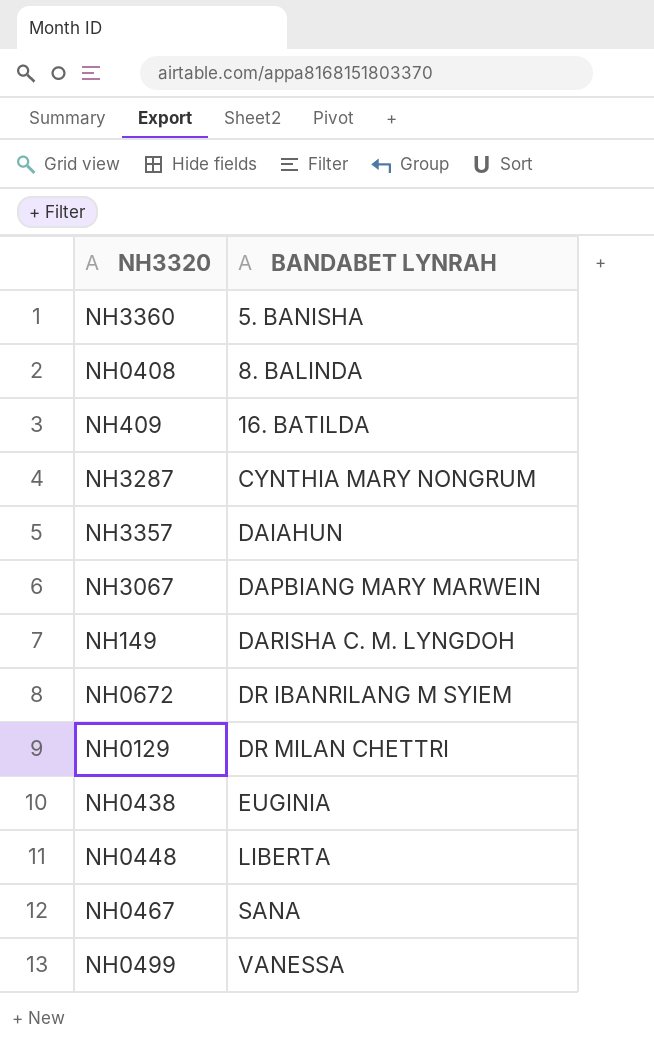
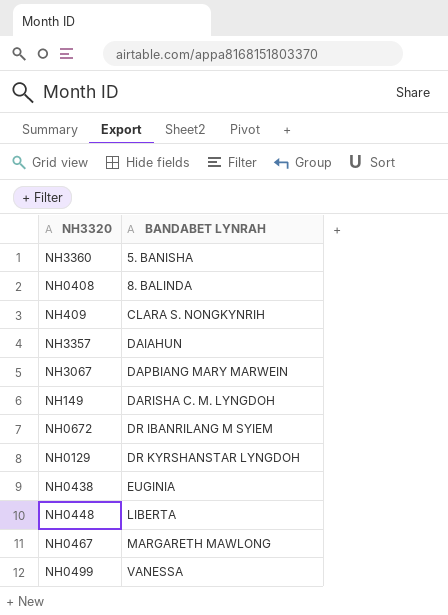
row NH3287: CYNTHIA MARY NONGRUM -> none
NH409 | BANDABET LYNRAH: 16. BATILDA -> CLARA S. NONGKYNRIH
NH0129 | BANDABET LYNRAH: DR MILAN CHETTRI -> DR KYRSHANSTAR LYNGDOH
NH0467 | BANDABET LYNRAH: SANA -> MARGARETH MAWLONG

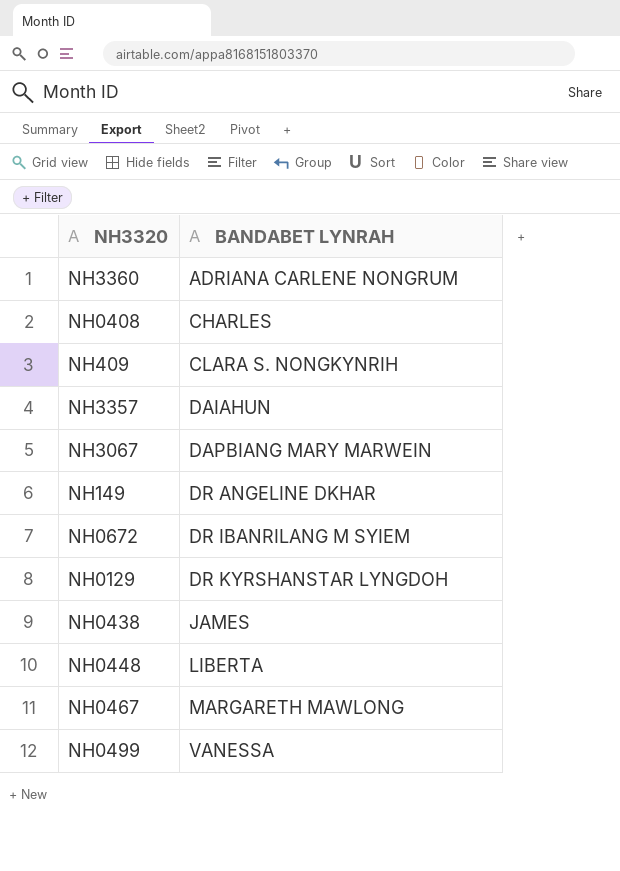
NH3360 | BANDABET LYNRAH: 5. BANISHA -> ADRIANA CARLENE NONGRUM
NH0408 | BANDABET LYNRAH: 8. BALINDA -> CHARLES
NH149 | BANDABET LYNRAH: DARISHA C. M. LYNGDOH -> DR ANGELINE DKHAR
NH0438 | BANDABET LYNRAH: EUGINIA -> JAMES

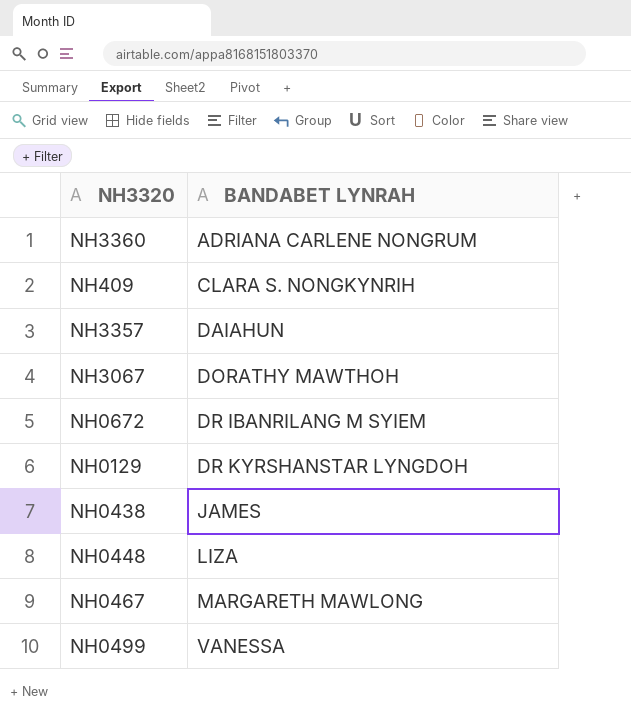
row NH0408: CHARLES -> none
row NH149: DR ANGELINE DKHAR -> none
NH3067 | BANDABET LYNRAH: DAPBIANG MARY MARWEIN -> DORATHY MAWTHOH
NH0448 | BANDABET LYNRAH: LIBERTA -> LIZA

